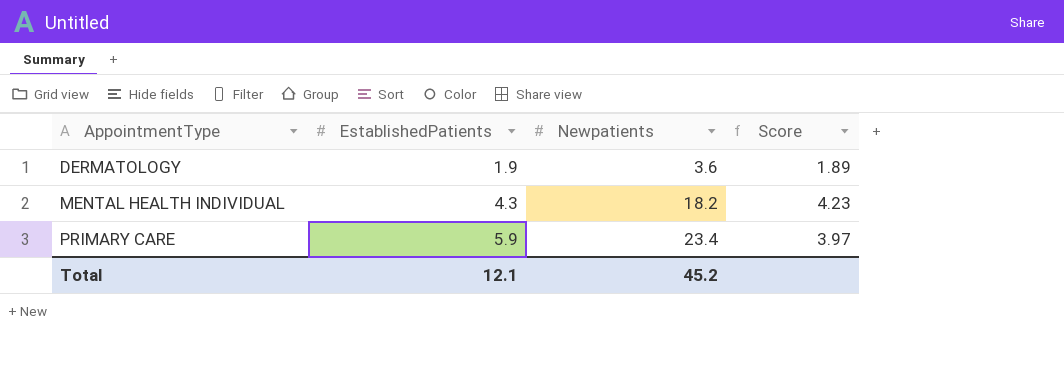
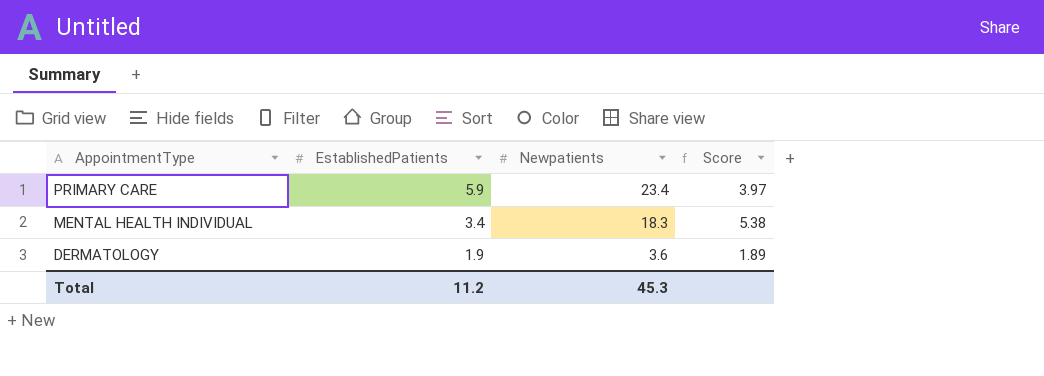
row order: AppointmentType ascending -> AppointmentType descending
MENTAL HEALTH INDIVIDUAL | EstablishedPatients: 4.3 -> 3.4
MENTAL HEALTH INDIVIDUAL | Newpatients: 18.2 -> 18.3
MENTAL HEALTH INDIVIDUAL | Score: 4.23 -> 5.38
Total | EstablishedPatients: 12.1 -> 11.2
Total | Newpatients: 45.2 -> 45.3

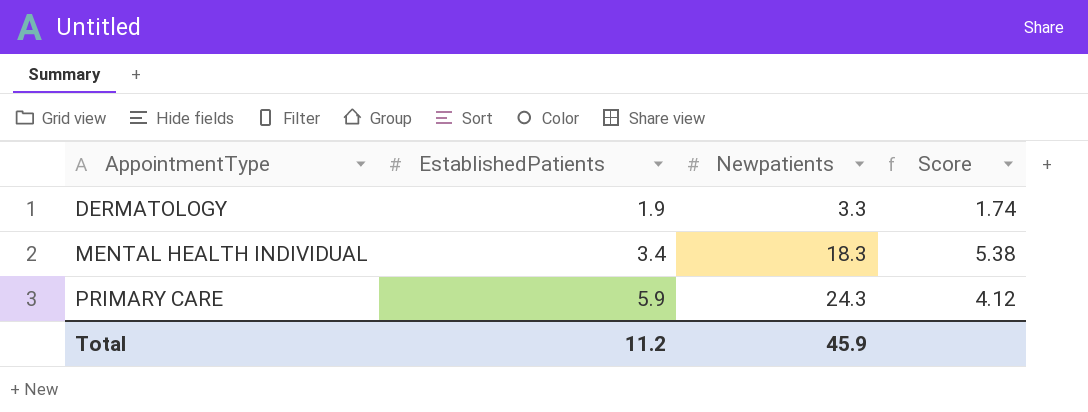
row order: AppointmentType descending -> AppointmentType ascending
DERMATOLOGY | Newpatients: 3.6 -> 3.3
DERMATOLOGY | Score: 1.89 -> 1.74
PRIMARY CARE | Newpatients: 23.4 -> 24.3
PRIMARY CARE | Score: 3.97 -> 4.12
Total | Newpatients: 45.3 -> 45.9

